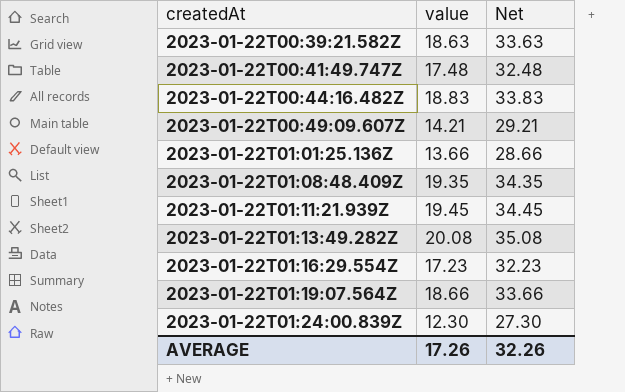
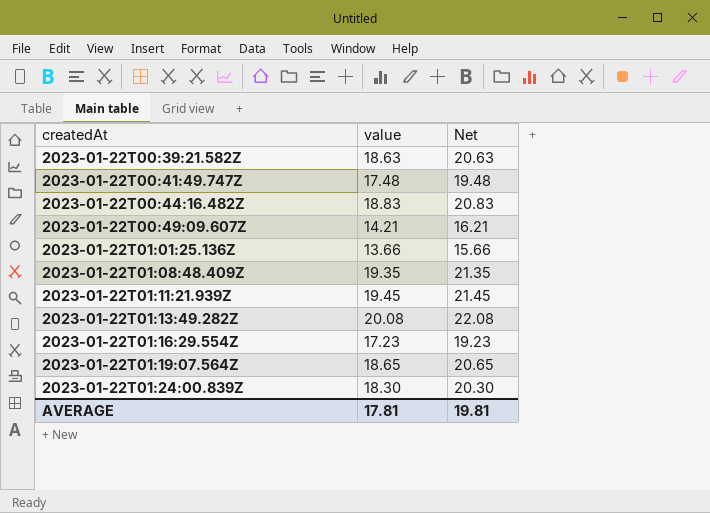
column Net | formula: [value] + 15 -> [value] + 2
2023-01-22T01:19:07.564Z | value: 18.66 -> 18.65
2023-01-22T01:24:00.839Z | value: 12.30 -> 18.30
AVERAGE | value: 17.26 -> 17.81
AVERAGE | Net: 32.26 -> 19.81

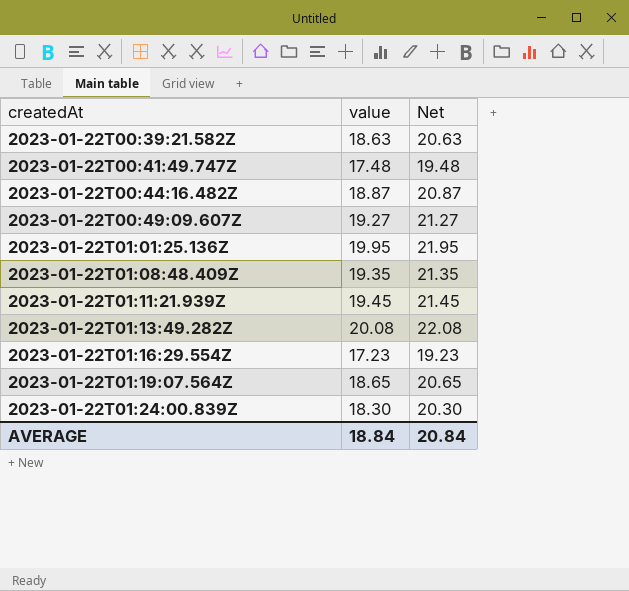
2023-01-22T00:44:16.482Z | value: 18.83 -> 18.87
2023-01-22T00:44:16.482Z | Net: 20.83 -> 20.87
2023-01-22T00:49:09.607Z | value: 14.21 -> 19.27
2023-01-22T00:49:09.607Z | Net: 16.21 -> 21.27
2023-01-22T01:01:25.136Z | value: 13.66 -> 19.95
2023-01-22T01:01:25.136Z | Net: 15.66 -> 21.95
AVERAGE | value: 17.81 -> 18.84
AVERAGE | Net: 19.81 -> 20.84

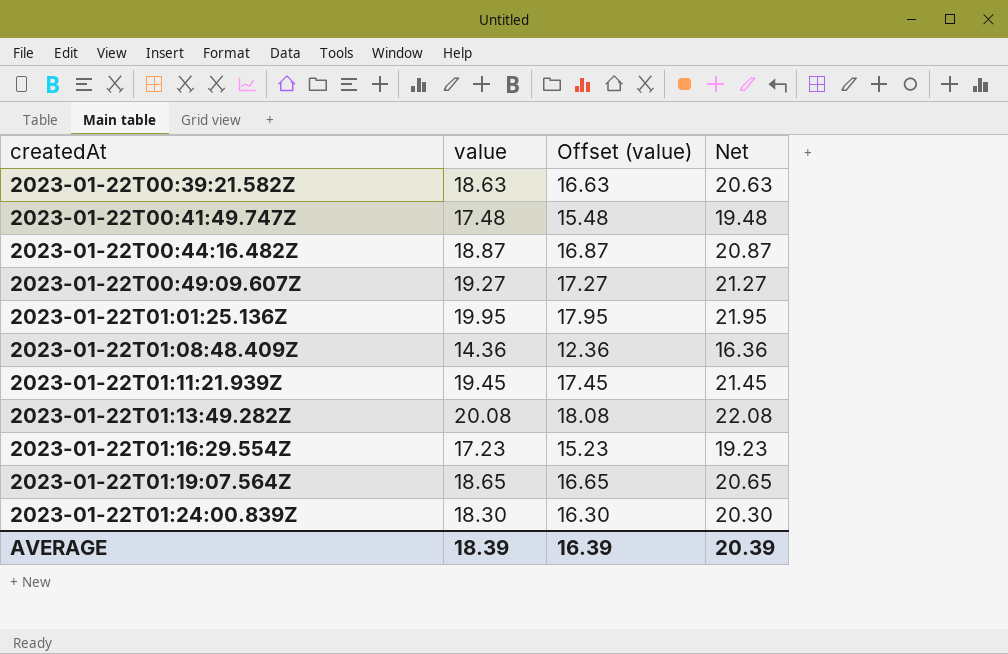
column Offset (value) | formula: none -> [value] - 2
2023-01-22T01:08:48.409Z | value: 19.35 -> 14.36
2023-01-22T01:08:48.409Z | Net: 21.35 -> 16.36
AVERAGE | value: 18.84 -> 18.39
AVERAGE | Net: 20.84 -> 20.39

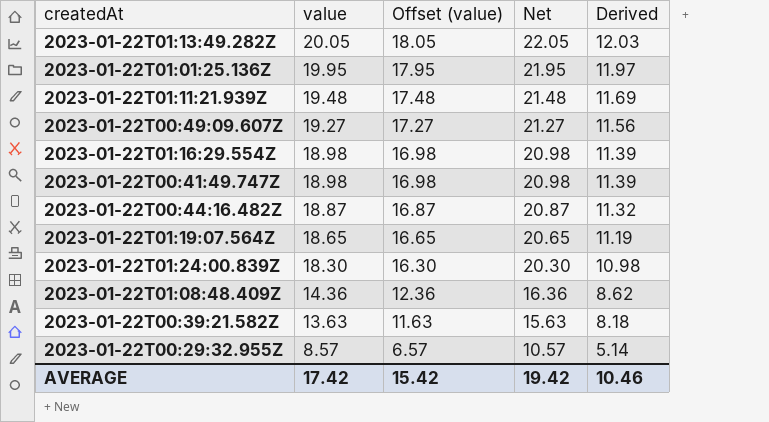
row order: createdAt ascending -> value descending
column Derived | formula: none -> [value] * 0.6
2023-01-22T01:13:49.282Z | value: 20.08 -> 20.05
2023-01-22T01:13:49.282Z | Offset (value): 18.08 -> 18.05
2023-01-22T01:13:49.282Z | Net: 22.08 -> 22.05
2023-01-22T01:11:21.939Z | value: 19.45 -> 19.48
2023-01-22T01:11:21.939Z | Offset (value): 17.45 -> 17.48
2023-01-22T01:11:21.939Z | Net: 21.45 -> 21.48
2023-01-22T01:16:29.554Z | value: 17.23 -> 18.98
2023-01-22T01:16:29.554Z | Offset (value): 15.23 -> 16.98
2023-01-22T01:16:29.554Z | Net: 19.23 -> 20.98
2023-01-22T00:41:49.747Z | value: 17.48 -> 18.98
2023-01-22T00:41:49.747Z | Offset (value): 15.48 -> 16.98
2023-01-22T00:41:49.747Z | Net: 19.48 -> 20.98
2023-01-22T00:39:21.582Z | value: 18.63 -> 13.63
2023-01-22T00:39:21.582Z | Offset (value): 16.63 -> 11.63
2023-01-22T00:39:21.582Z | Net: 20.63 -> 15.63
row 2023-01-22T00:29:32.955Z: none -> 8.57 | 6.57 | 10.57 | 5.14
AVERAGE | value: 18.39 -> 17.42
AVERAGE | Offset (value): 16.39 -> 15.42
AVERAGE | Net: 20.39 -> 19.42

